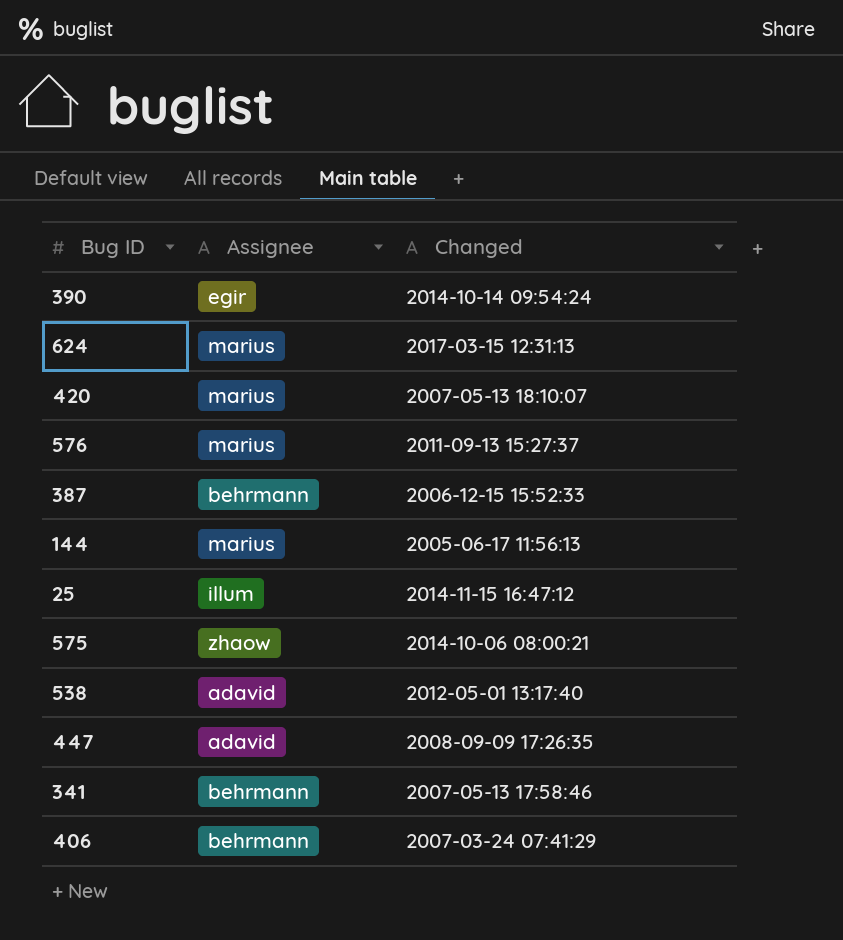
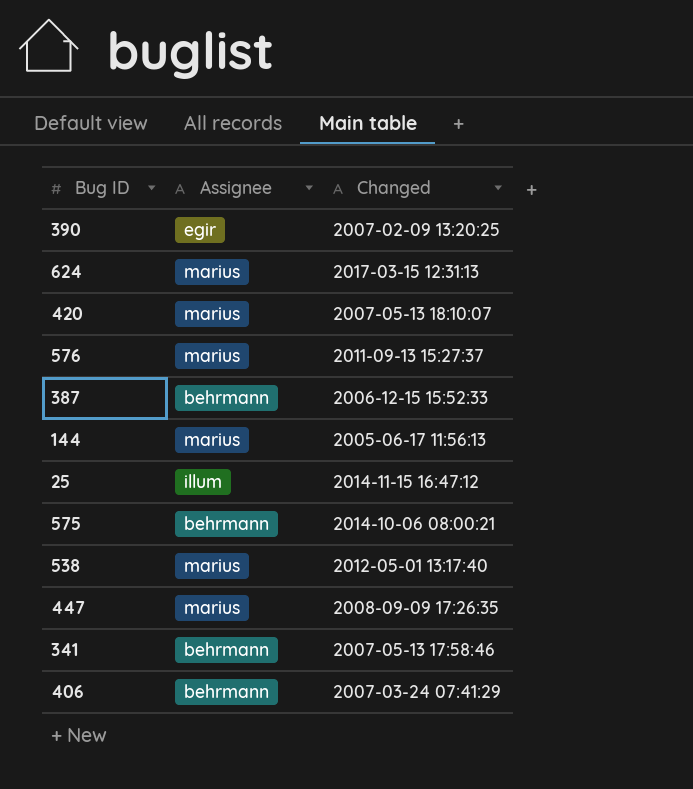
390 | Changed: 2014-10-14 09:54:24 -> 2007-02-09 13:20:25
575 | Assignee: zhaow -> behrmann
538 | Assignee: adavid -> marius
447 | Assignee: adavid -> marius

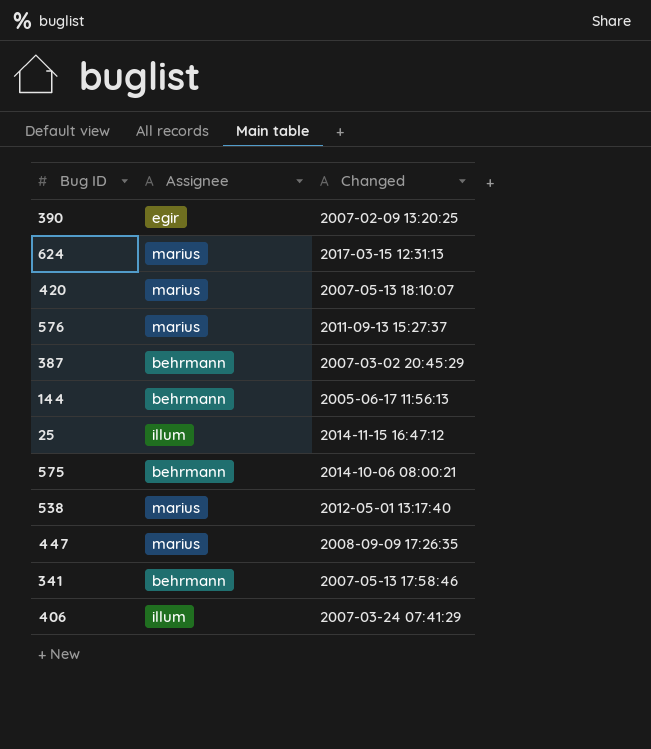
387 | Changed: 2006-12-15 15:52:33 -> 2007-03-02 20:45:29
144 | Assignee: marius -> behrmann
406 | Assignee: behrmann -> illum

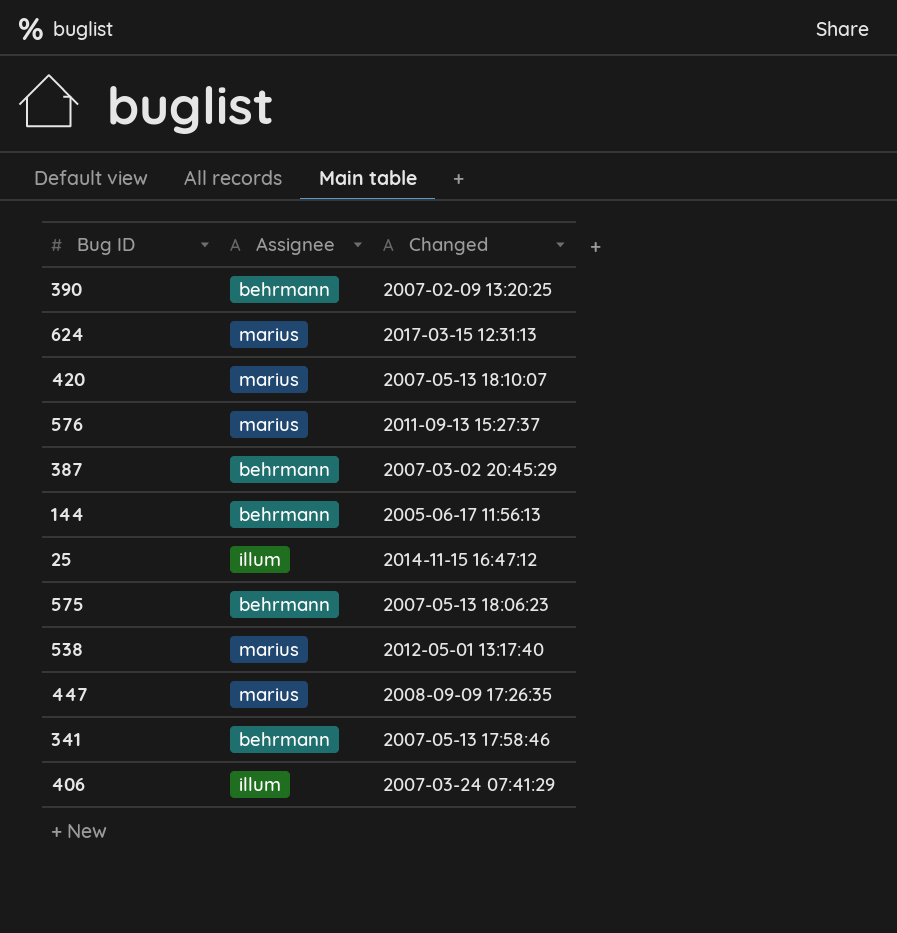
390 | Assignee: egir -> behrmann
575 | Changed: 2014-10-06 08:00:21 -> 2007-05-13 18:06:23

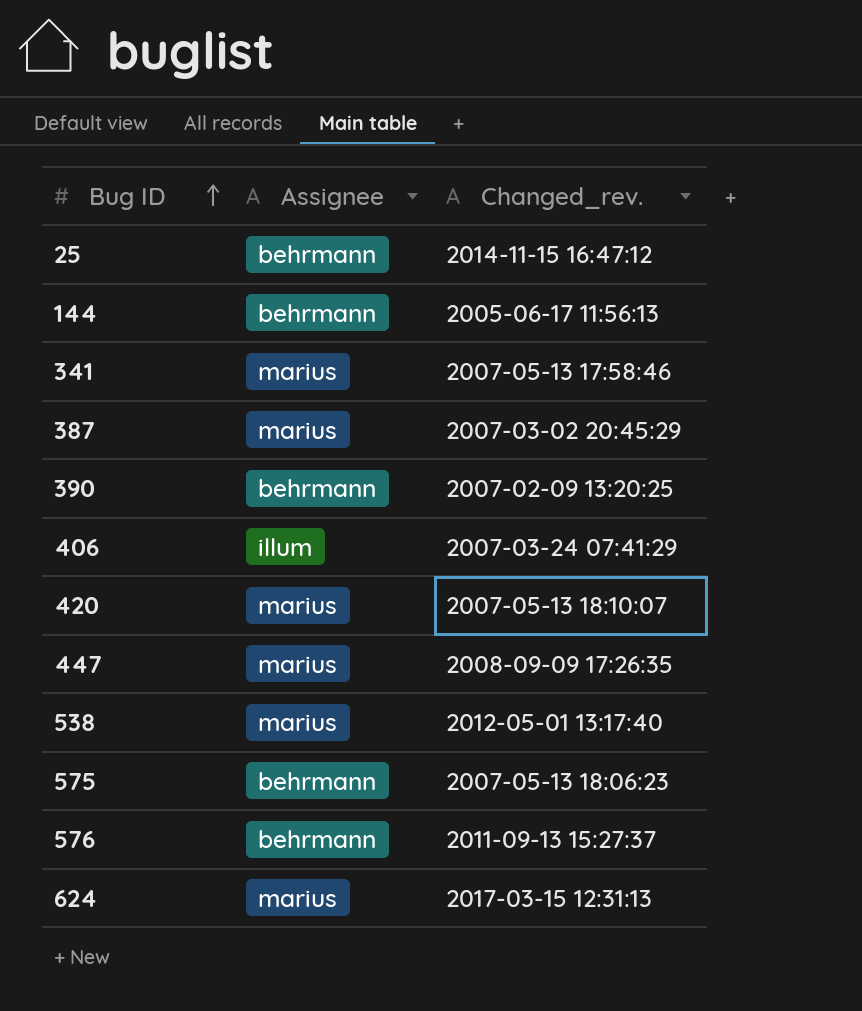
row order: none -> Bug ID ascending
column name: Changed -> Changed_rev.
25 | Assignee: illum -> behrmann
341 | Assignee: behrmann -> marius
387 | Assignee: behrmann -> marius
576 | Assignee: marius -> behrmann

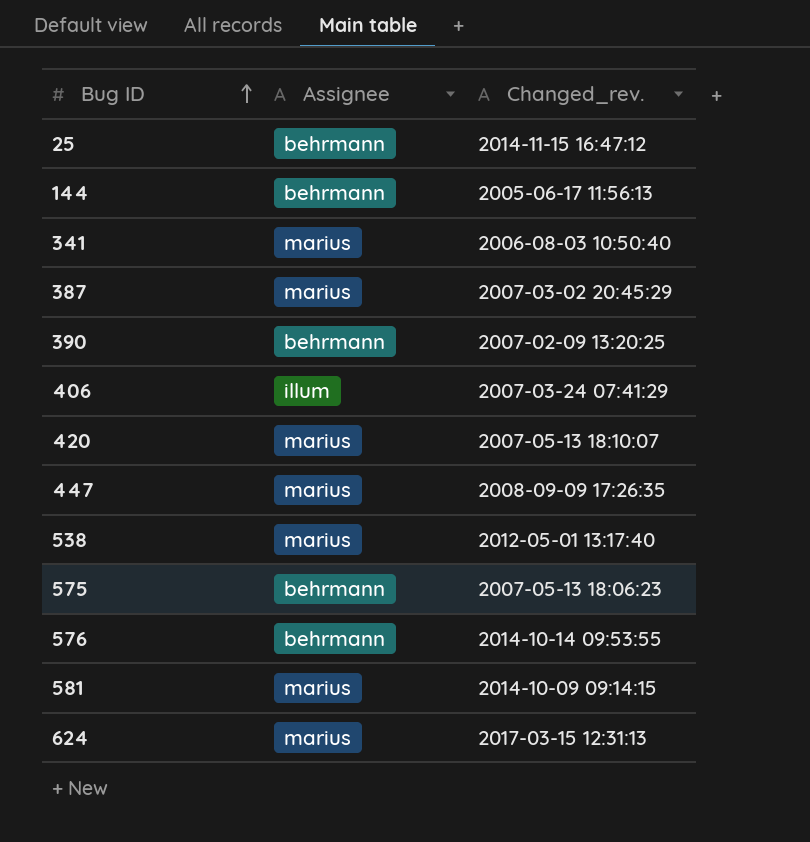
341 | Changed_rev.: 2007-05-13 17:58:46 -> 2006-08-03 10:50:40
576 | Changed_rev.: 2011-09-13 15:27:37 -> 2014-10-14 09:53:55
row 581: none -> marius | 2014-10-09 09:14:15

